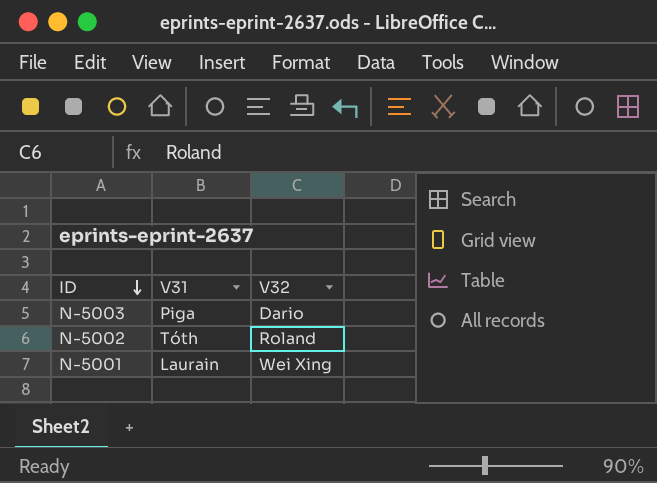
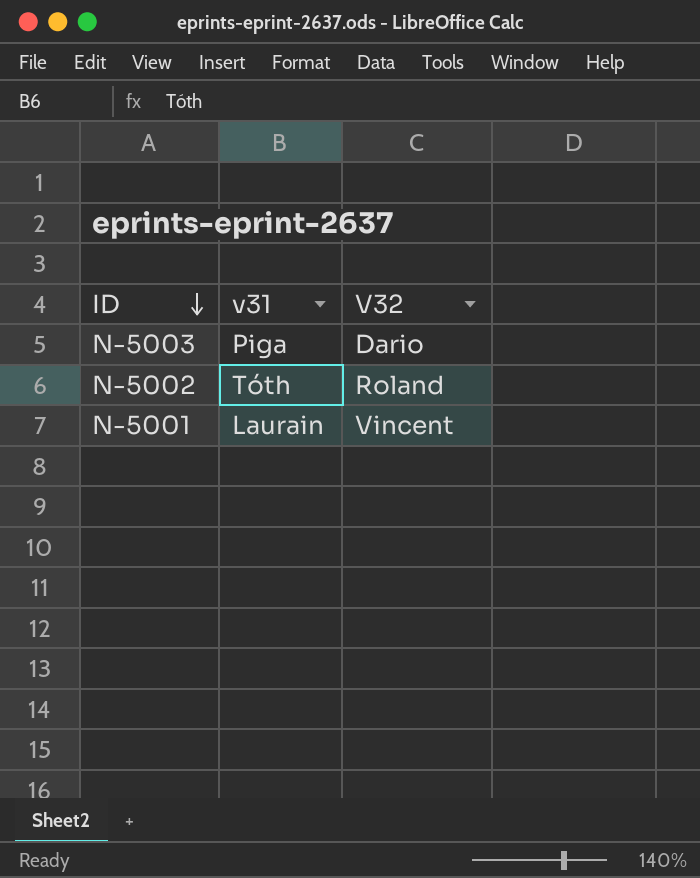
column name: V31 -> v31
N-5001 | V32: Wei Xing -> Vincent

